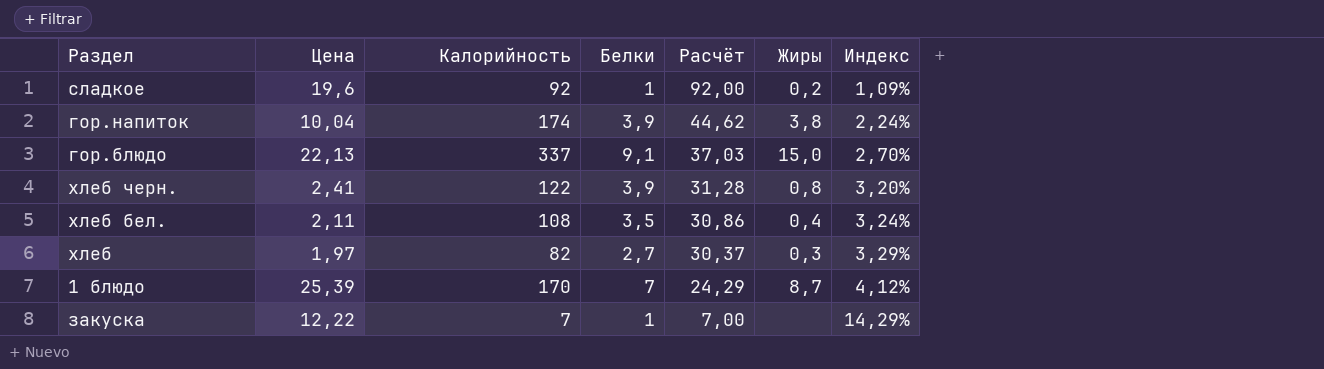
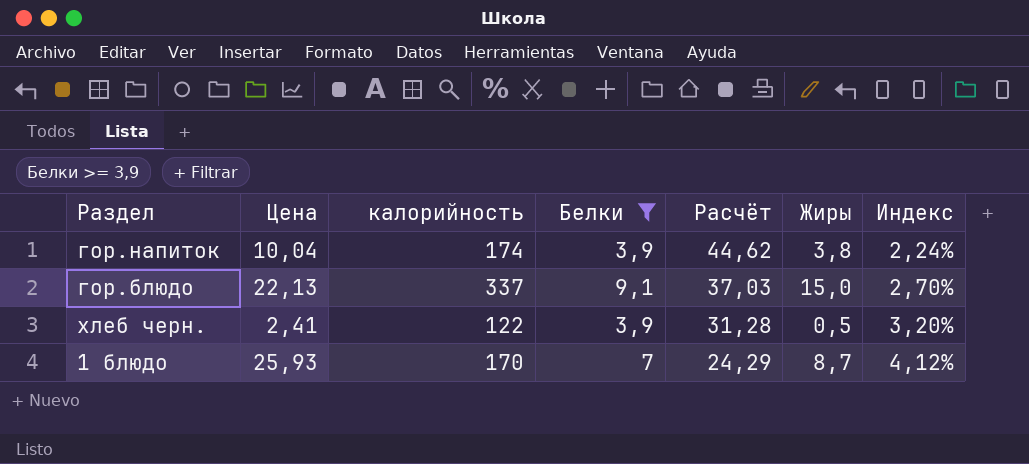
filter: none -> Белки >= 3,9
column name: Калорийность -> калорийность
хлеб черн. | Жиры: 0,8 -> 0,5
1 блюдо | Цена: 25,39 -> 25,93

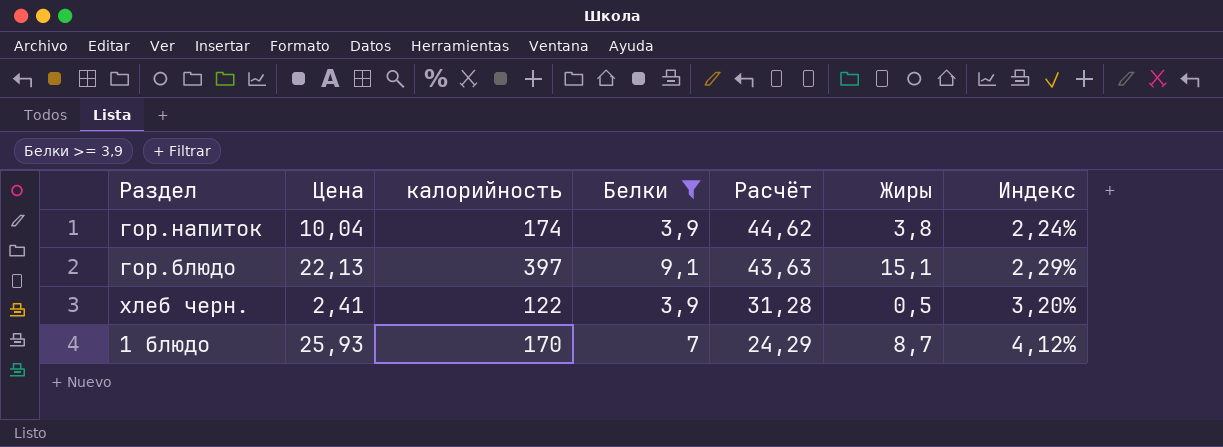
гор.блюдо | калорийность: 337 -> 397
гор.блюдо | Расчёт: 37,03 -> 43,63
гор.блюдо | Жиры: 15,0 -> 15,1
гор.блюдо | Индекс: 2,70% -> 2,29%

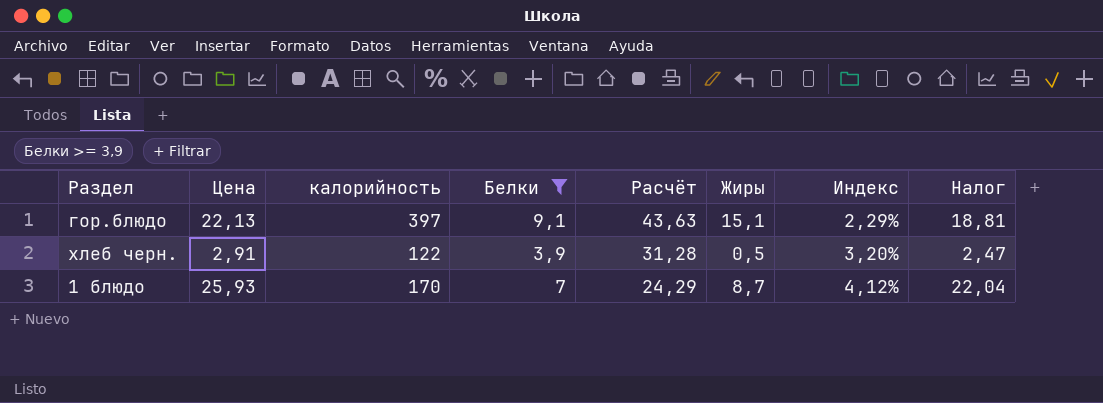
column Налог | formula: none -> [Цена] * 0,85
row гор.напиток: 10,04 | 174 | 3,9 | 44,62 | 3,8 | 2,24% -> none
хлеб черн. | Цена: 2,41 -> 2,91

